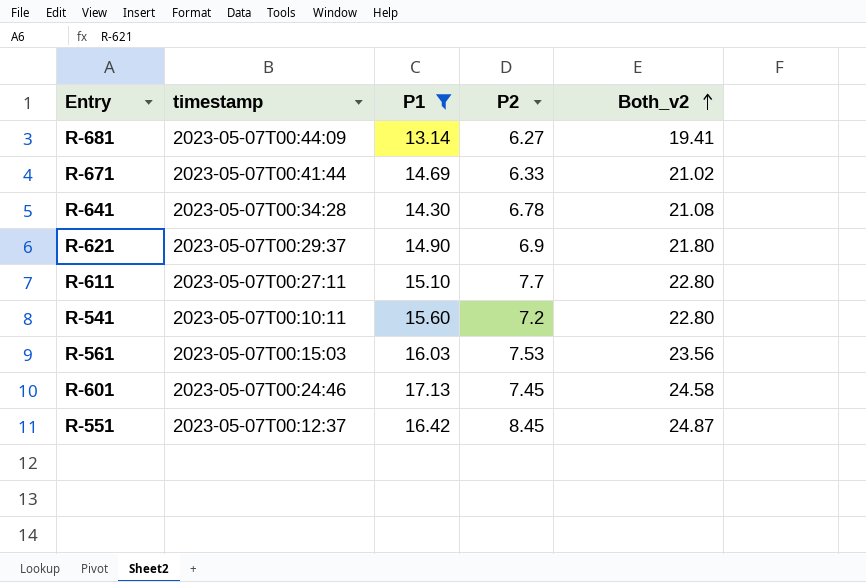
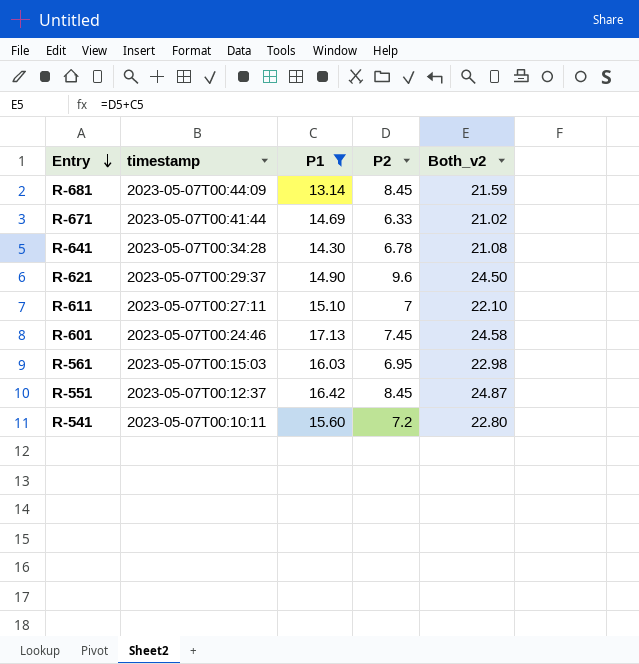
row order: Both_v2 ascending -> Entry descending
R-681 | P2: 6.27 -> 8.45
R-681 | Both_v2: 19.41 -> 21.59
R-621 | P2: 6.9 -> 9.6
R-621 | Both_v2: 21.80 -> 24.50
R-611 | P2: 7.7 -> 7
R-611 | Both_v2: 22.80 -> 22.10
R-561 | P2: 7.53 -> 6.95
R-561 | Both_v2: 23.56 -> 22.98

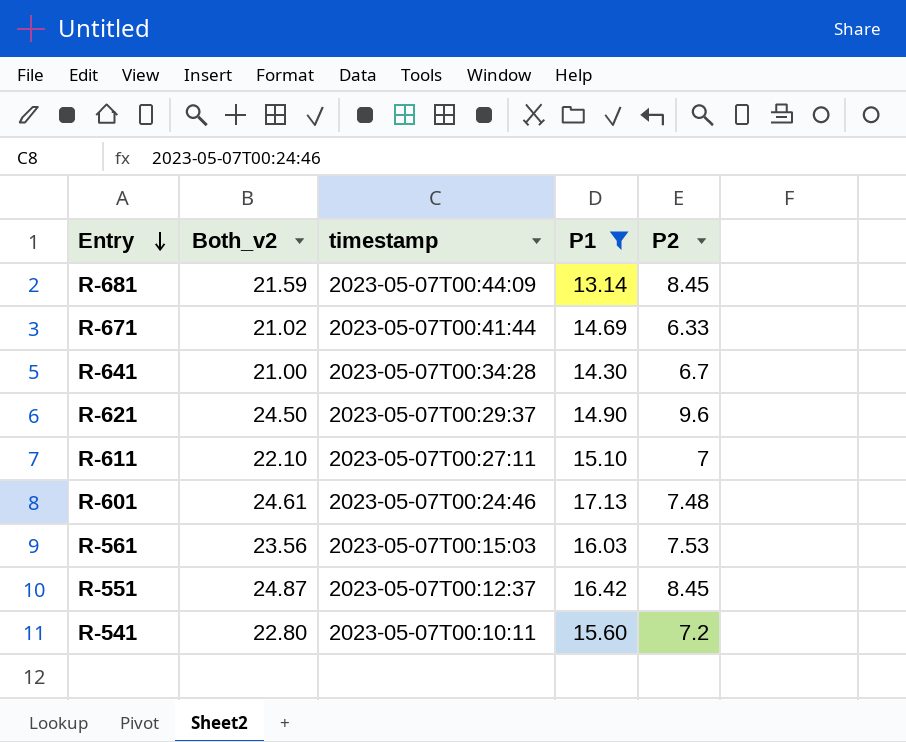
column Both_v2 | position: 5 -> 2
R-641 | Both_v2: 21.08 -> 21.00
R-641 | P2: 6.78 -> 6.7
R-601 | Both_v2: 24.58 -> 24.61
R-601 | P2: 7.45 -> 7.48
R-561 | Both_v2: 22.98 -> 23.56
R-561 | P2: 6.95 -> 7.53

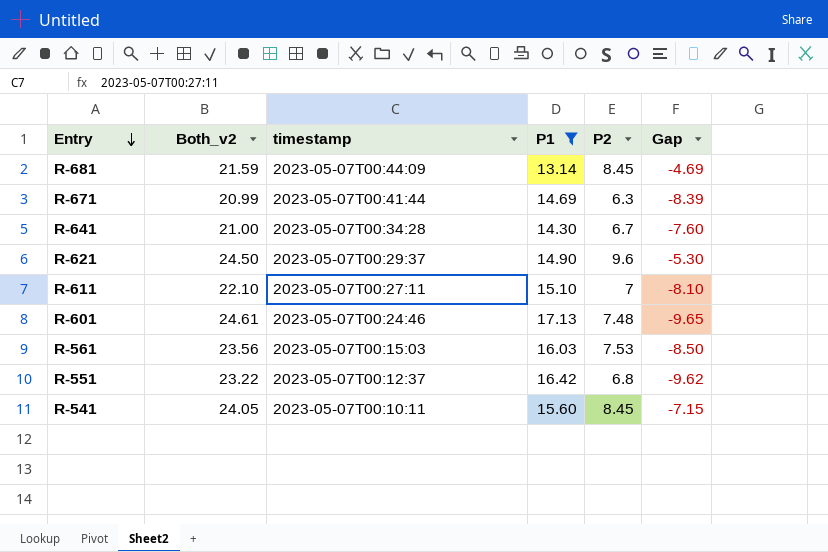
column Gap | formula: none -> [P2] - [P1]
R-671 | Both_v2: 21.02 -> 20.99
R-671 | P2: 6.33 -> 6.3
R-551 | Both_v2: 24.87 -> 23.22
R-551 | P2: 8.45 -> 6.8
R-541 | Both_v2: 22.80 -> 24.05
R-541 | P2: 7.2 -> 8.45

